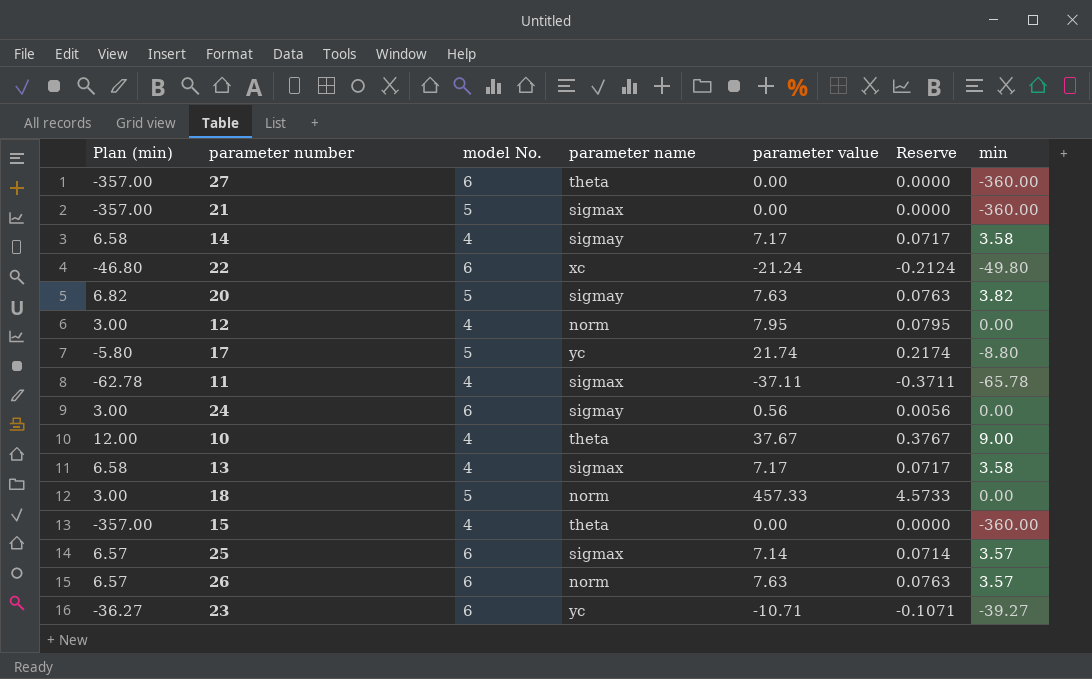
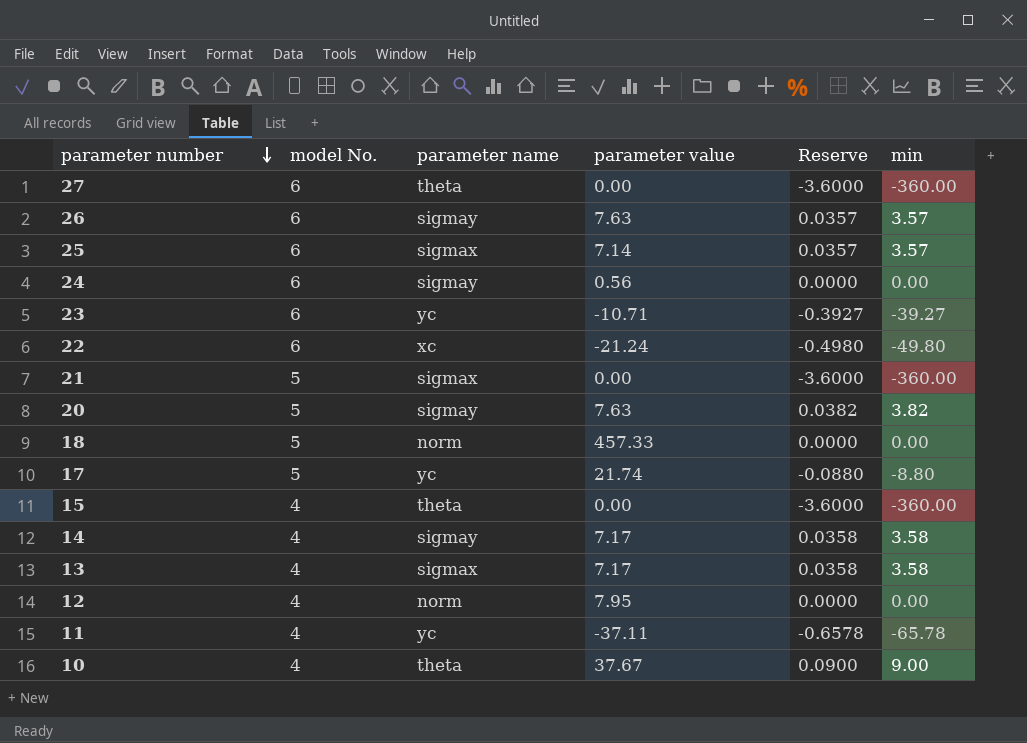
row order: none -> parameter number descending
column Plan (min) | formula: [min] + 3 -> none
column Reserve | formula: [parameter value] * 0.01 -> [min] * 0.01
26 | parameter name: norm -> sigmay
11 | parameter name: sigmax -> yc

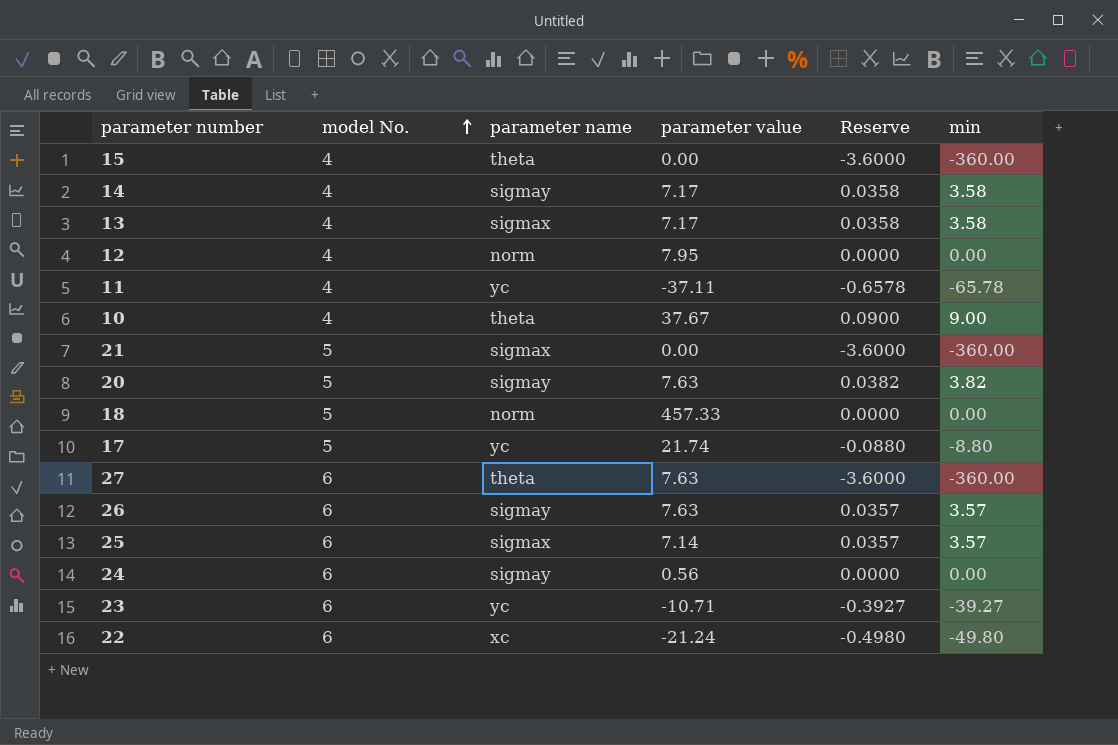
row order: parameter number descending -> model No. ascending
27 | parameter value: 0.00 -> 7.63

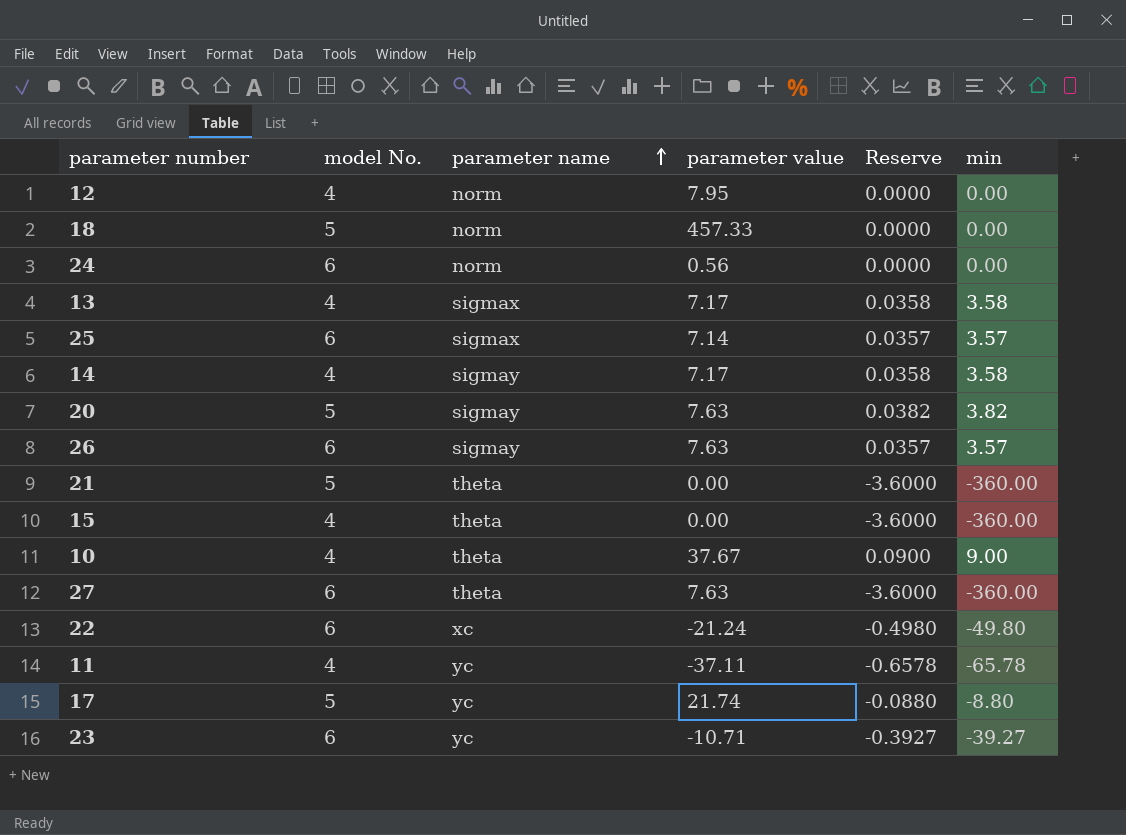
row order: model No. ascending -> parameter name ascending
24 | parameter name: sigmay -> norm
21 | parameter name: sigmax -> theta

